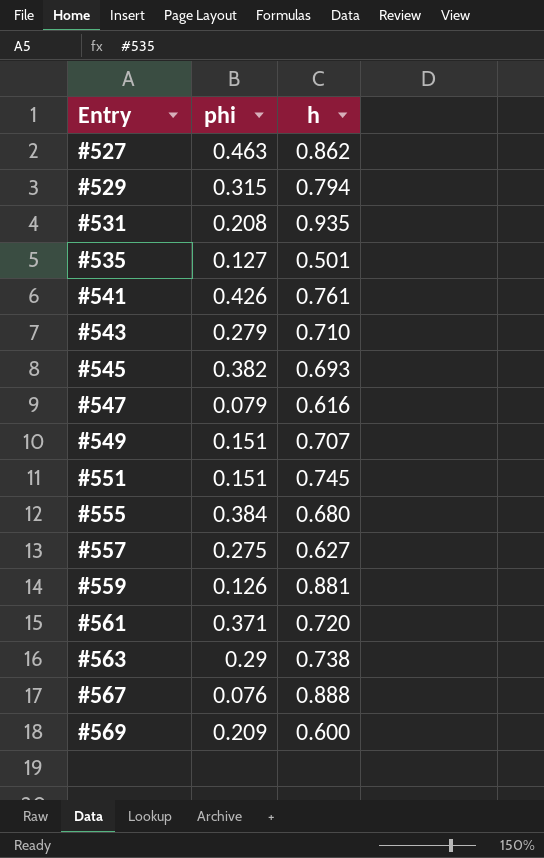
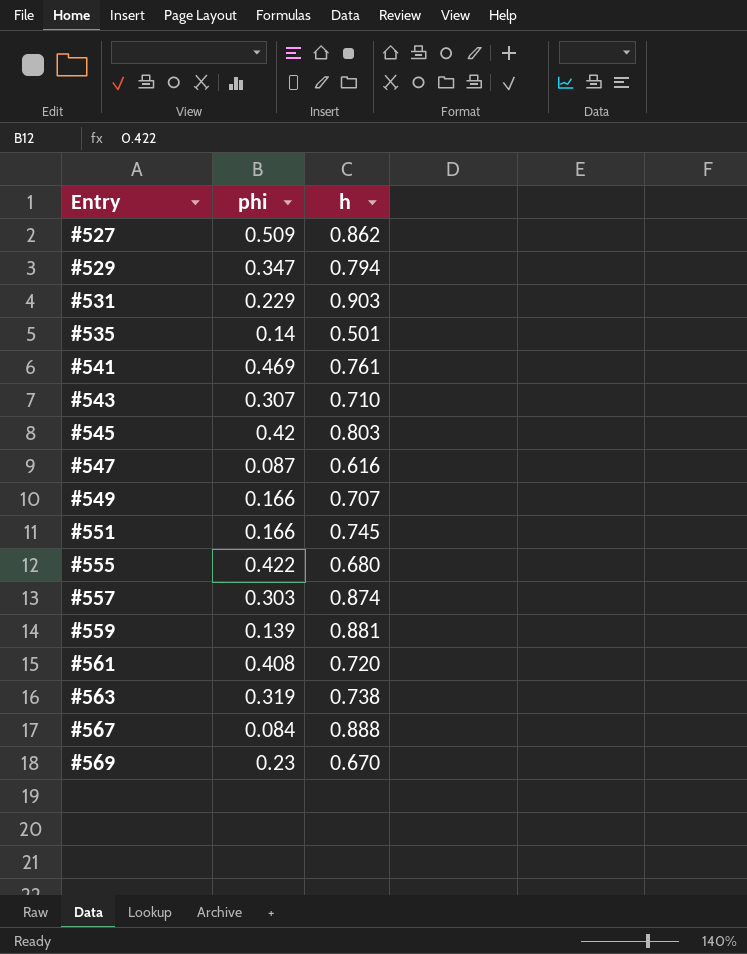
#527 | phi: 0.463 -> 0.509
#529 | phi: 0.315 -> 0.347
#531 | phi: 0.208 -> 0.229
#531 | h: 0.935 -> 0.903
#535 | phi: 0.127 -> 0.14
#541 | phi: 0.426 -> 0.469
#543 | phi: 0.279 -> 0.307
#545 | phi: 0.382 -> 0.42
#545 | h: 0.693 -> 0.803
#547 | phi: 0.079 -> 0.087
#549 | phi: 0.151 -> 0.166
#551 | phi: 0.151 -> 0.166
#555 | phi: 0.384 -> 0.422
#557 | phi: 0.275 -> 0.303
#557 | h: 0.627 -> 0.874
#559 | phi: 0.126 -> 0.139
#561 | phi: 0.371 -> 0.408
#563 | phi: 0.29 -> 0.319
#567 | phi: 0.076 -> 0.084
#569 | phi: 0.209 -> 0.23
#569 | h: 0.600 -> 0.670

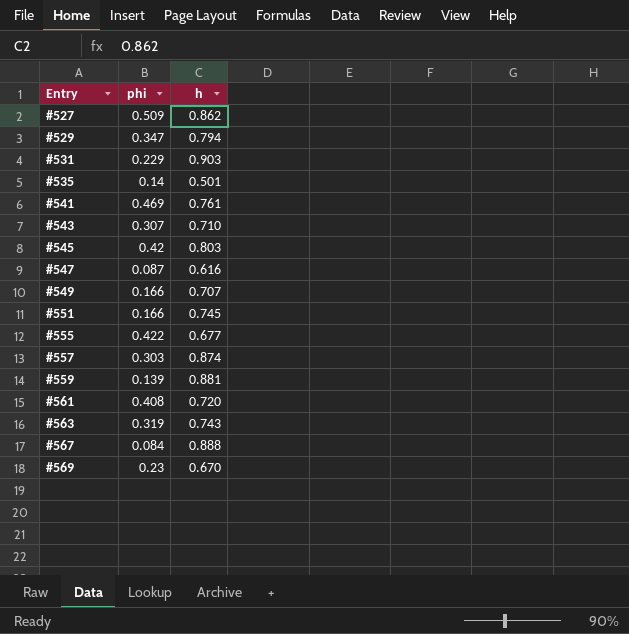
#555 | h: 0.680 -> 0.677
#563 | h: 0.738 -> 0.743

